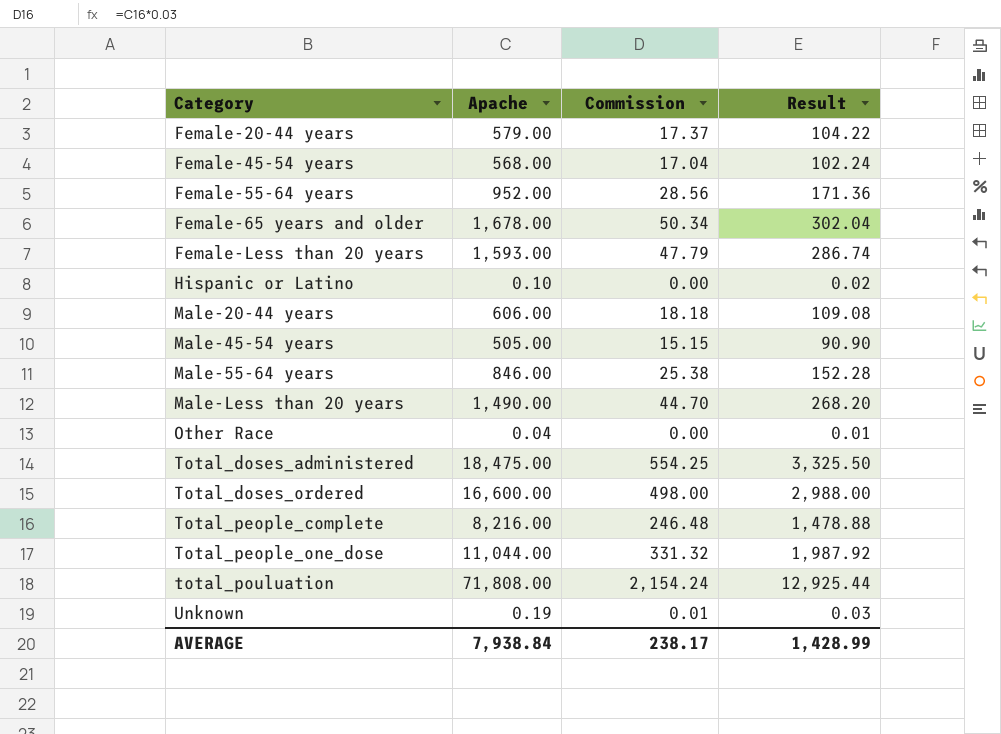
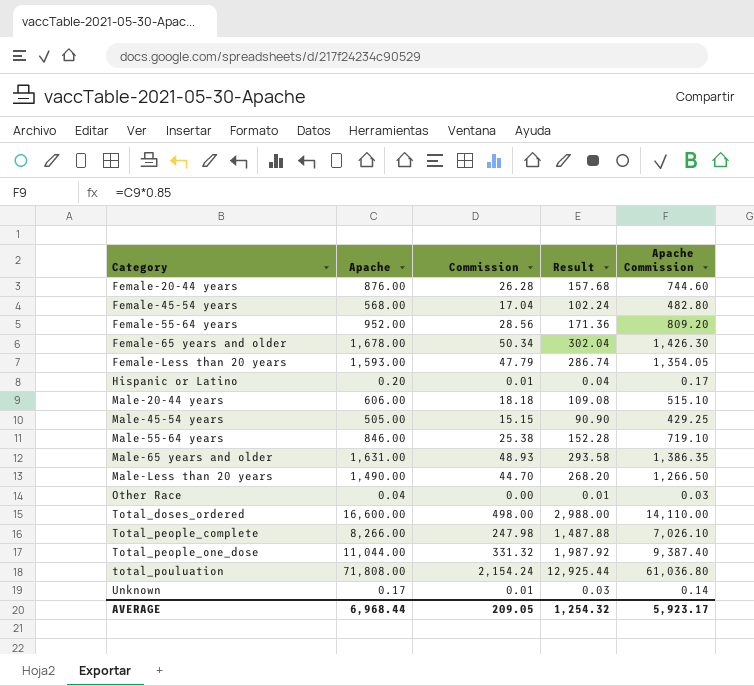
column Apache Commission | formula: none -> [Apache] * 0.85
row Total_doses_administered: 18,475.00 | 554.25 | 3,325.50 -> none
Female-20-44 years | Apache: 579.00 -> 876.00
Female-20-44 years | Commission: 17.37 -> 26.28
Female-20-44 years | Result: 104.22 -> 157.68
Hispanic or Latino | Apache: 0.10 -> 0.20
Hispanic or Latino | Commission: 0.00 -> 0.01
Hispanic or Latino | Result: 0.02 -> 0.04
row Male-65 years and older: none -> 1,631.00 | 48.93 | 293.58 | 1,386.35
Total_people_complete | Apache: 8,216.00 -> 8,266.00
Total_people_complete | Commission: 246.48 -> 247.98
Total_people_complete | Result: 1,478.88 -> 1,487.88
Unknown | Apache: 0.19 -> 0.17
AVERAGE | Apache: 7,938.84 -> 6,968.44
AVERAGE | Commission: 238.17 -> 209.05
AVERAGE | Result: 1,428.99 -> 1,254.32

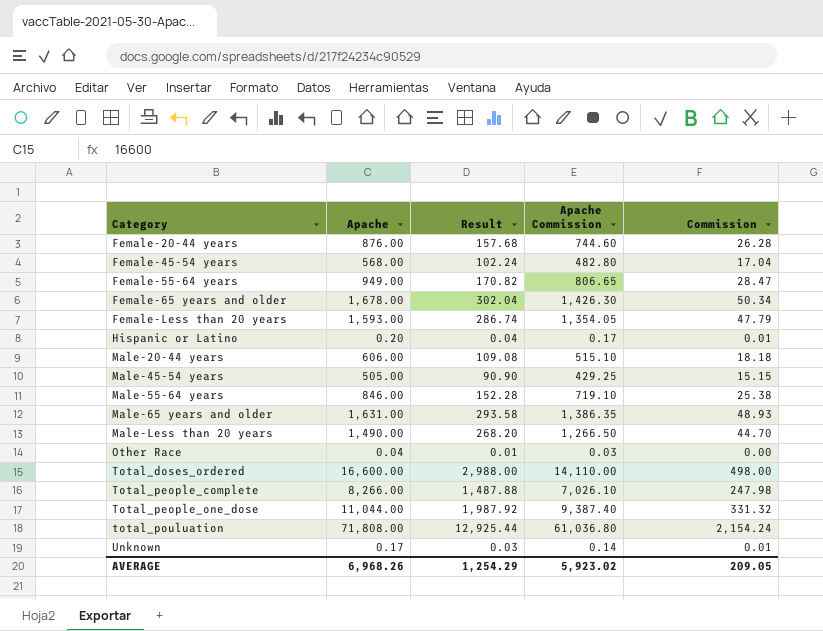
column Commission | position: 3 -> 5
Female-55-64 years | Apache: 952.00 -> 949.00
Female-55-64 years | Result: 171.36 -> 170.82
Female-55-64 years | Apache Commission: 809.20 -> 806.65
Female-55-64 years | Commission: 28.56 -> 28.47
AVERAGE | Apache: 6,968.44 -> 6,968.26
AVERAGE | Result: 1,254.32 -> 1,254.29
AVERAGE | Apache Commission: 5,923.17 -> 5,923.02

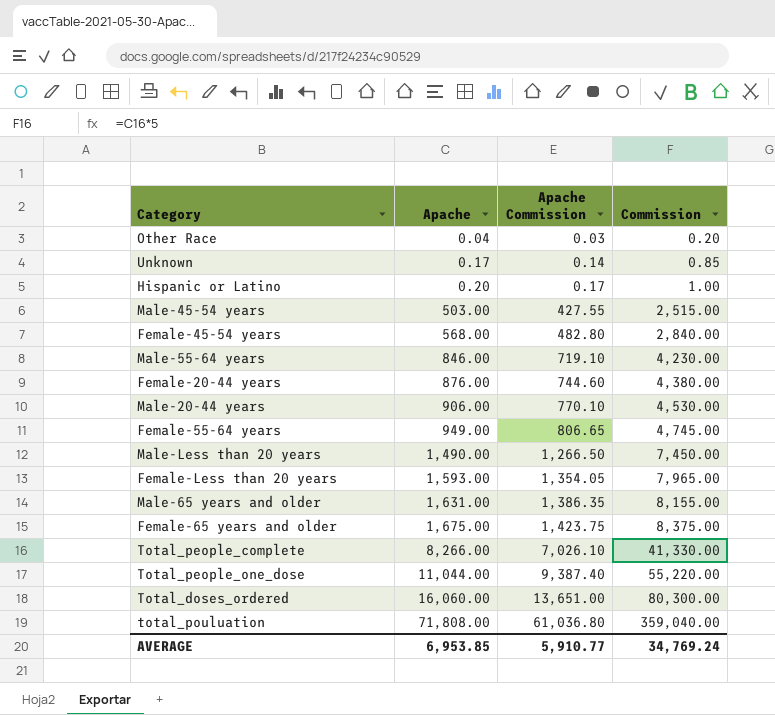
row order: Category ascending -> Apache ascending
column Result | formula: [Apache] * 0.18 -> none
column Commission | formula: [Apache] * 0.03 -> [Apache] * 5
Male-45-54 years | Apache: 505.00 -> 503.00
Male-45-54 years | Apache Commission: 429.25 -> 427.55
Male-20-44 years | Apache: 606.00 -> 906.00
Male-20-44 years | Apache Commission: 515.10 -> 770.10
Female-65 years and older | Apache: 1,678.00 -> 1,675.00
Female-65 years and older | Apache Commission: 1,426.30 -> 1,423.75
Total_doses_ordered | Apache: 16,600.00 -> 16,060.00
Total_doses_ordered | Apache Commission: 14,110.00 -> 13,651.00
AVERAGE | Apache: 6,968.26 -> 6,953.85
AVERAGE | Apache Commission: 5,923.02 -> 5,910.77
AVERAGE | Commission: 209.05 -> 34,769.24

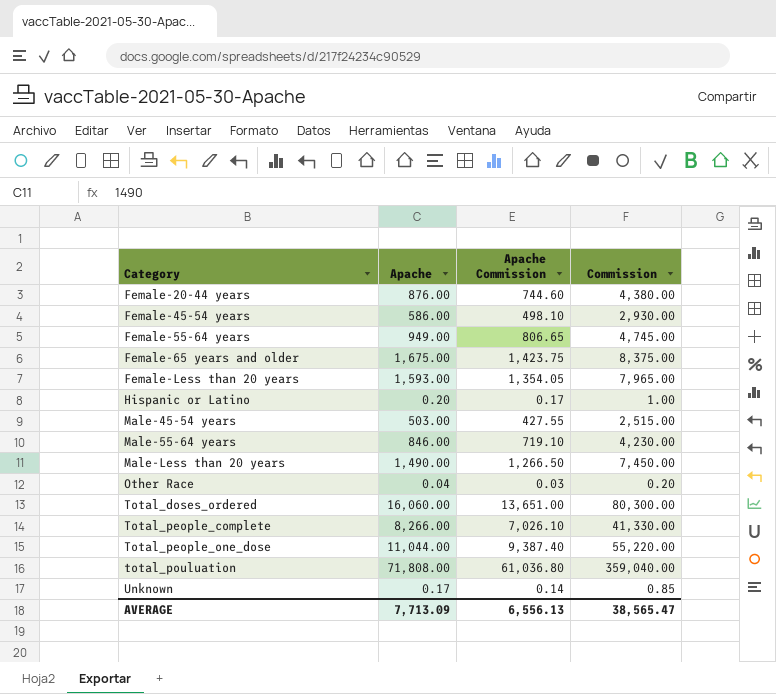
row order: Apache ascending -> Category ascending
row Male-20-44 years: 906.00 | 770.10 | 4,530.00 -> none
row Male-65 years and older: 1,631.00 | 1,386.35 | 8,155.00 -> none
Female-45-54 years | Apache: 568.00 -> 586.00
Female-45-54 years | Apache Commission: 482.80 -> 498.10
Female-45-54 years | Commission: 2,840.00 -> 2,930.00
AVERAGE | Apache: 6,953.85 -> 7,713.09
AVERAGE | Apache Commission: 5,910.77 -> 6,556.13
AVERAGE | Commission: 34,769.24 -> 38,565.47

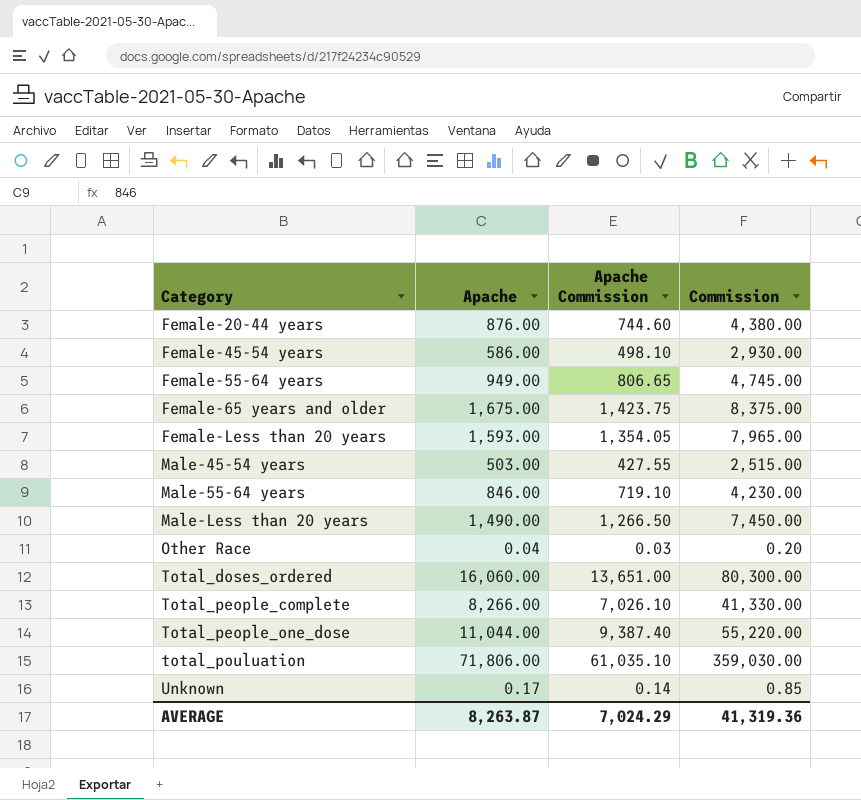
row Hispanic or Latino: 0.20 | 0.17 | 1.00 -> none
total_pouluation | Apache: 71,808.00 -> 71,806.00
total_pouluation | Apache Commission: 61,036.80 -> 61,035.10
total_pouluation | Commission: 359,040.00 -> 359,030.00
AVERAGE | Apache: 7,713.09 -> 8,263.87
AVERAGE | Apache Commission: 6,556.13 -> 7,024.29
AVERAGE | Commission: 38,565.47 -> 41,319.36

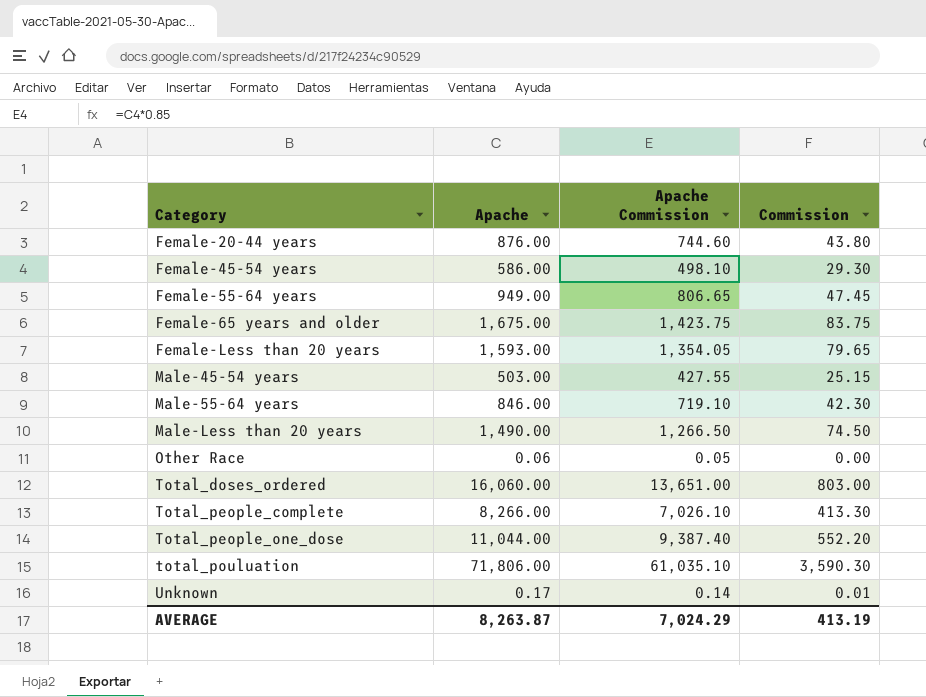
column Commission | formula: [Apache] * 5 -> [Apache] * 0.05
Other Race | Apache: 0.04 -> 0.06
Other Race | Apache Commission: 0.03 -> 0.05
AVERAGE | Commission: 41,319.36 -> 413.19

